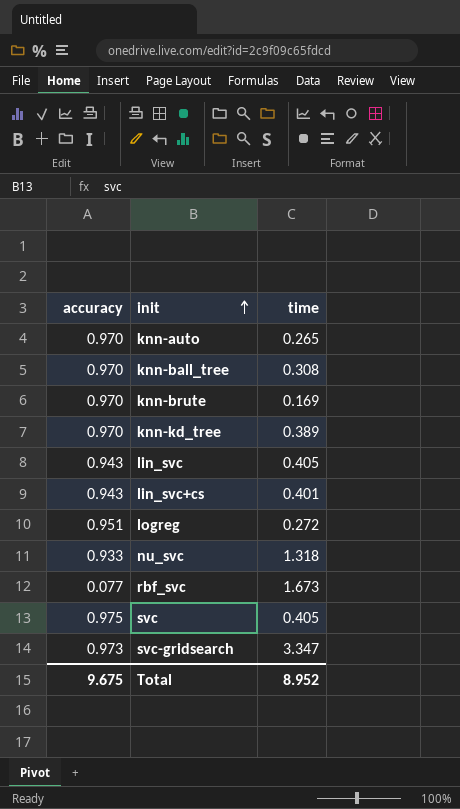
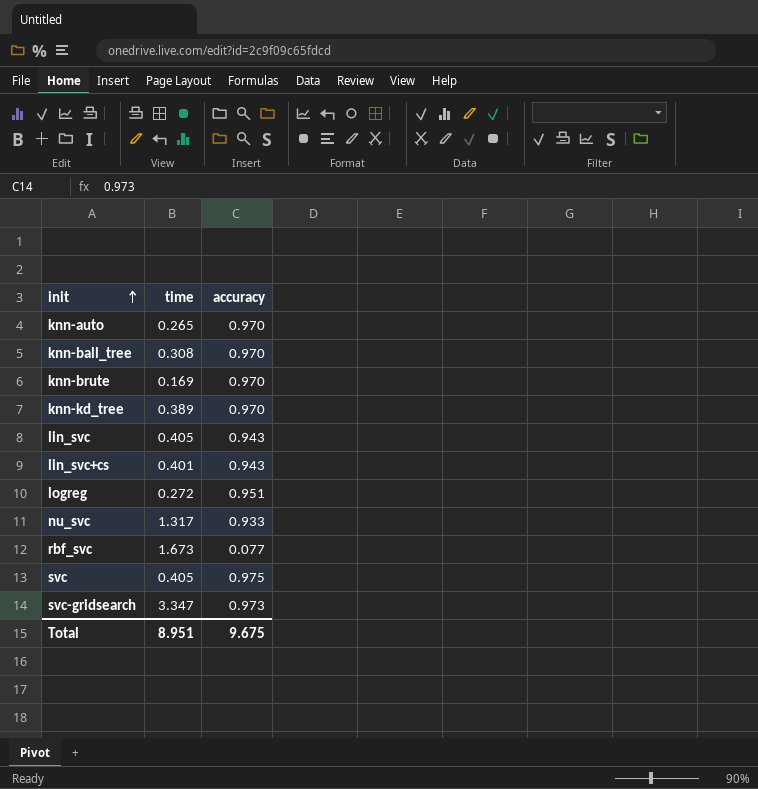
column accuracy | position: 1 -> 3
nu_svc | time: 1.318 -> 1.317
Total | time: 8.952 -> 8.951

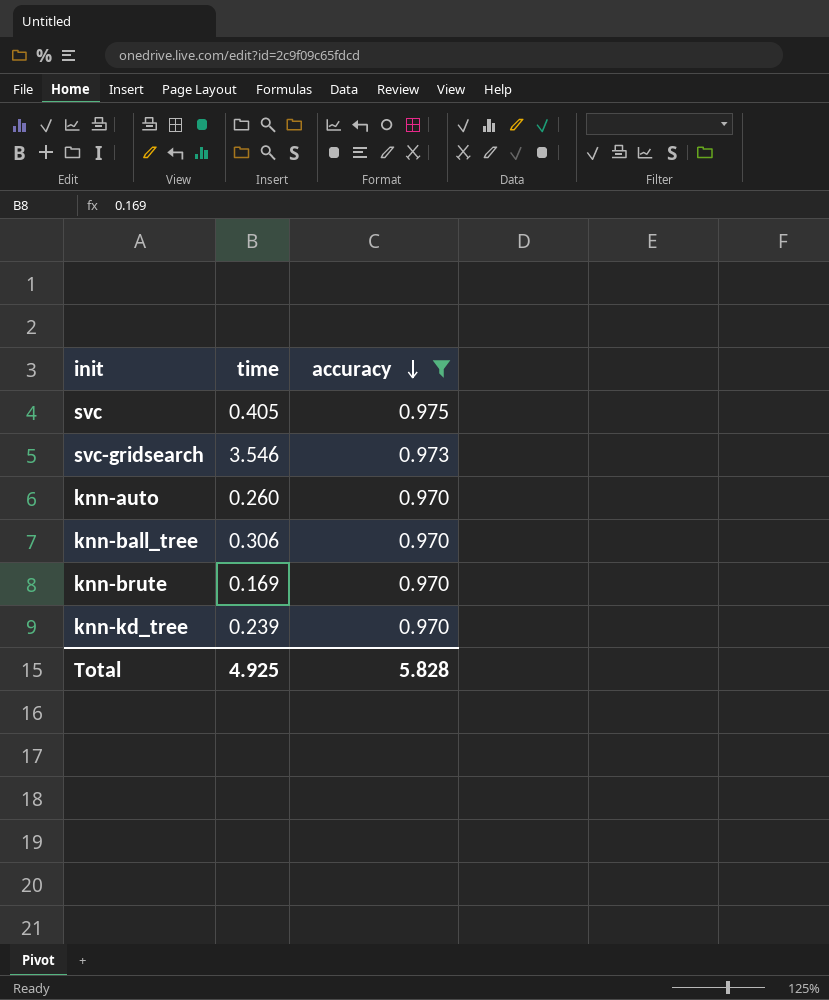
filter: none -> accuracy >= 0.970
row order: init ascending -> accuracy descending
svc-gridsearch | time: 3.347 -> 3.546
knn-auto | time: 0.265 -> 0.260
knn-ball_tree | time: 0.308 -> 0.306
knn-kd_tree | time: 0.389 -> 0.239
Total | time: 8.951 -> 4.925
Total | accuracy: 9.675 -> 5.828

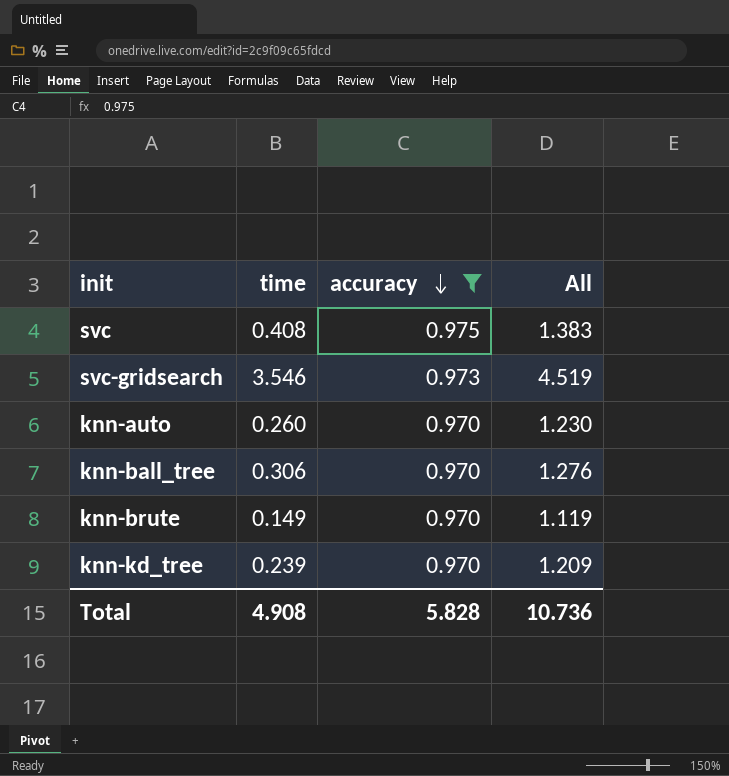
column All | formula: none -> [time] + [accuracy]
svc | time: 0.405 -> 0.408
knn-brute | time: 0.169 -> 0.149
Total | time: 4.925 -> 4.908

